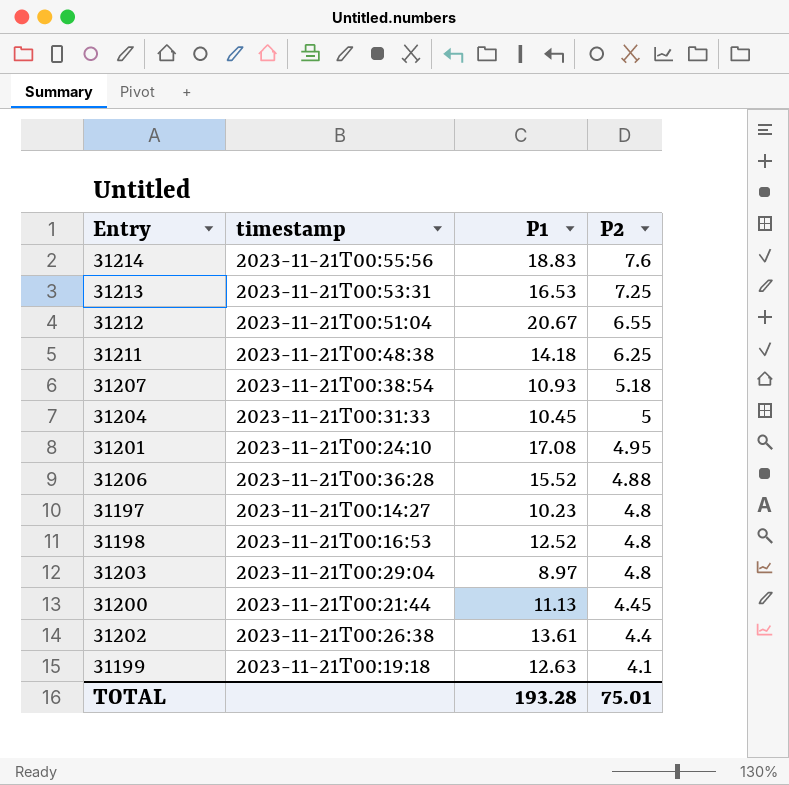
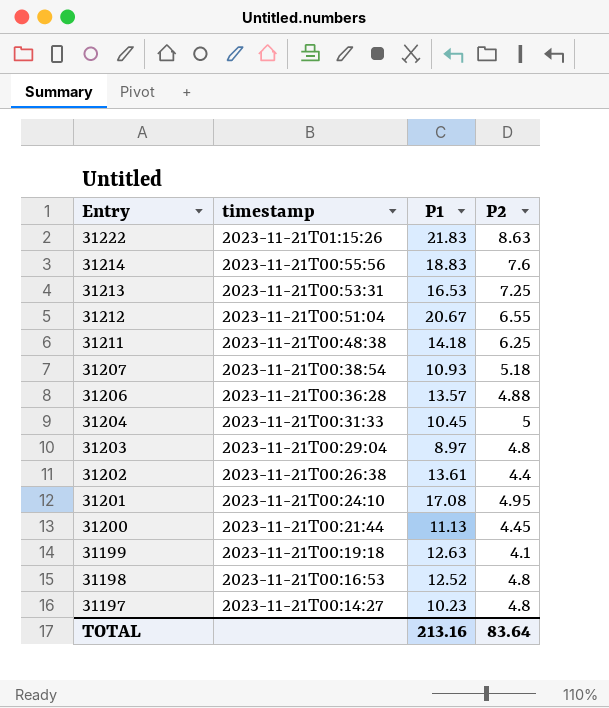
row order: P2 descending -> Entry descending
row 31222: none -> 2023-11-21T01:15:26 | 21.83 | 8.63
31206 | P1: 15.52 -> 13.57
TOTAL | P1: 193.28 -> 213.16
TOTAL | P2: 75.01 -> 83.64

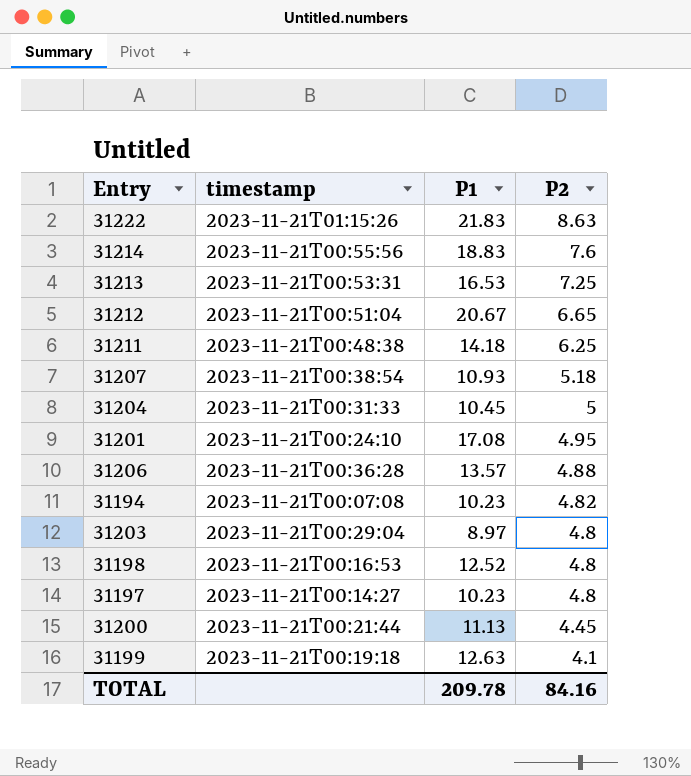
row order: Entry descending -> P2 descending
row 31202: 2023-11-21T00:26:38 | 13.61 | 4.4 -> none
31212 | P2: 6.55 -> 6.65
row 31194: none -> 2023-11-21T00:07:08 | 10.23 | 4.82
TOTAL | P1: 213.16 -> 209.78
TOTAL | P2: 83.64 -> 84.16

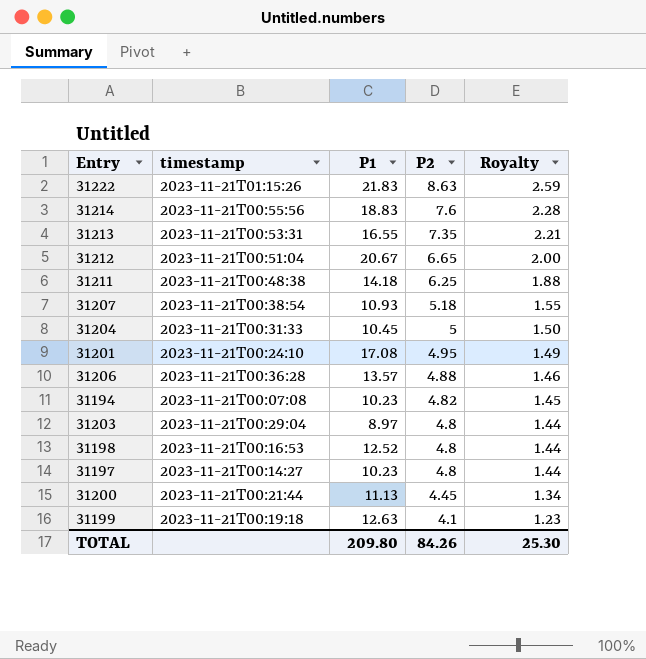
column Royalty | formula: none -> [P2] * 0.3
31213 | P1: 16.53 -> 16.55
31213 | P2: 7.25 -> 7.35
TOTAL | P1: 209.78 -> 209.80
TOTAL | P2: 84.16 -> 84.26

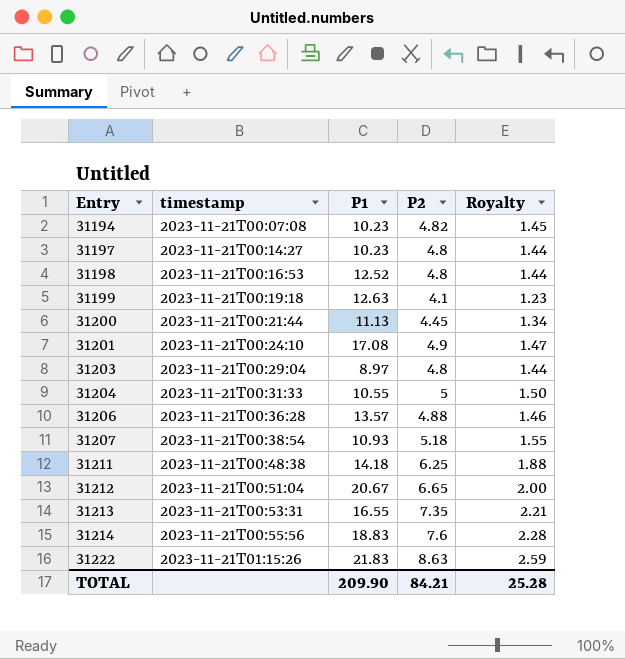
row order: P2 descending -> Entry ascending
31201 | P2: 4.95 -> 4.9
31201 | Royalty: 1.49 -> 1.47
31204 | P1: 10.45 -> 10.55
TOTAL | P1: 209.80 -> 209.90
TOTAL | P2: 84.26 -> 84.21
TOTAL | Royalty: 25.30 -> 25.28

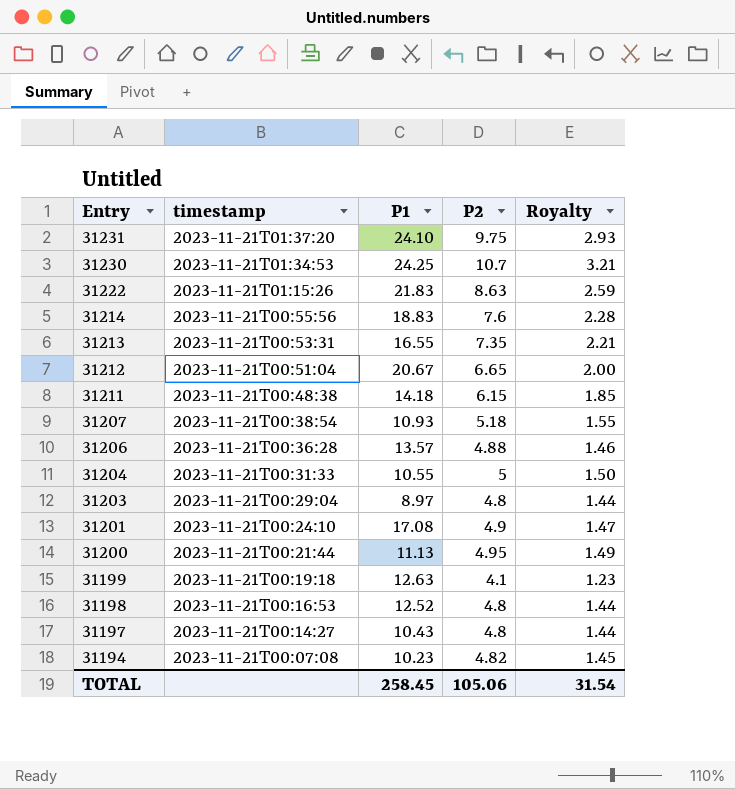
row order: Entry ascending -> Entry descending
row 31231: none -> 2023-11-21T01:37:20 | 24.10 | 9.75 | 2.93
row 31230: none -> 2023-11-21T01:34:53 | 24.25 | 10.7 | 3.21
31211 | P2: 6.25 -> 6.15
31211 | Royalty: 1.88 -> 1.85
31200 | P2: 4.45 -> 4.95
31200 | Royalty: 1.34 -> 1.49
31197 | P1: 10.23 -> 10.43
TOTAL | P1: 209.90 -> 258.45
TOTAL | P2: 84.21 -> 105.06
TOTAL | Royalty: 25.28 -> 31.54

